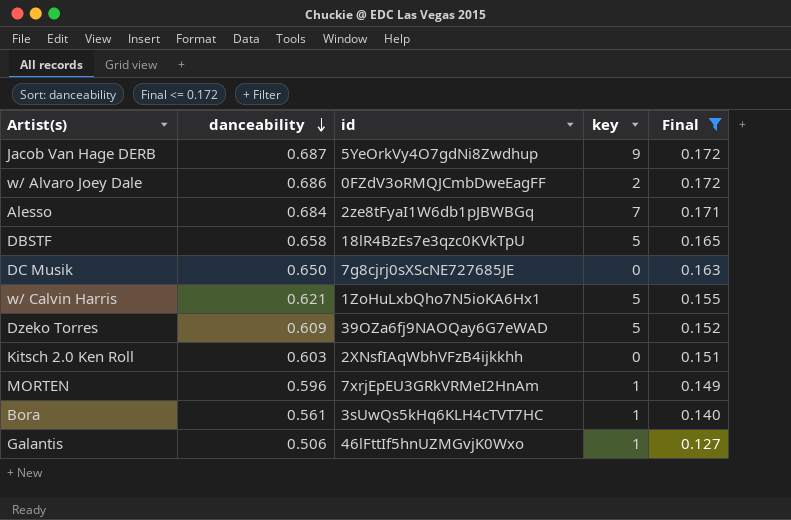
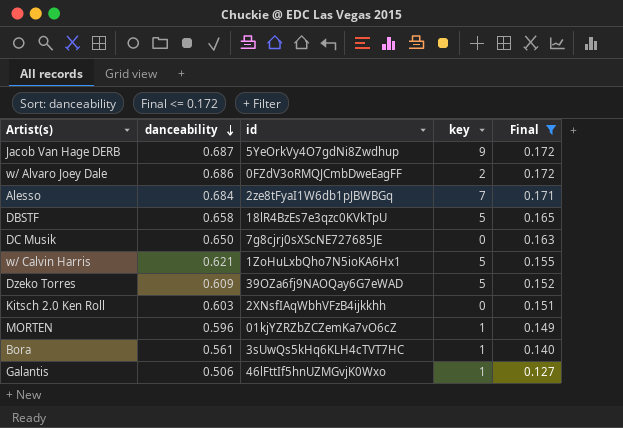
MORTEN | id: 7xrjEpEU3GRkVRMeI2HnAm -> 01kjYZRZbZCZemKa7vO6cZ

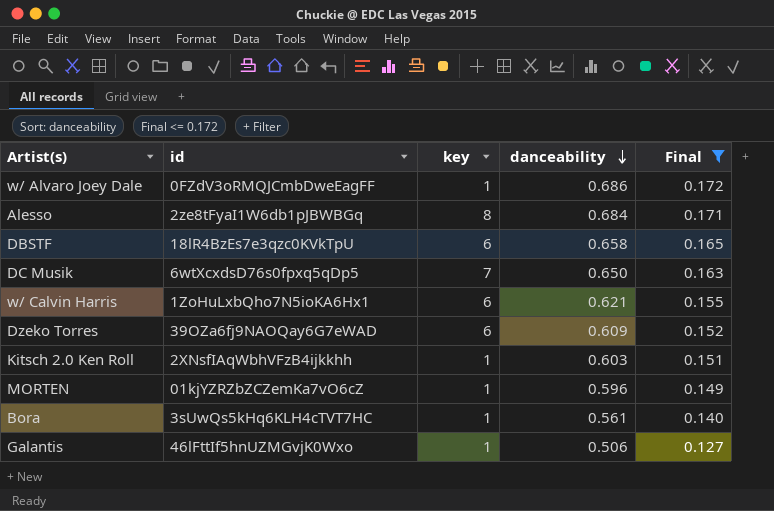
column danceability | position: 2 -> 4
row Jacob Van Hage DERB: 0.687 | 5YeOrkVy4O7gdNi8Zwdhup | 9 | 0.172 -> none
w/ Alvaro Joey Dale | key: 2 -> 1
Alesso | key: 7 -> 8
DBSTF | key: 5 -> 6
DC Musik | id: 7g8cjrj0sXScNE727685JE -> 6wtXcxdsD76s0fpxq5qDp5
DC Musik | key: 0 -> 7
w/ Calvin Harris | key: 5 -> 6
Dzeko Torres | key: 5 -> 6
Kitsch 2.0 Ken Roll | key: 0 -> 1

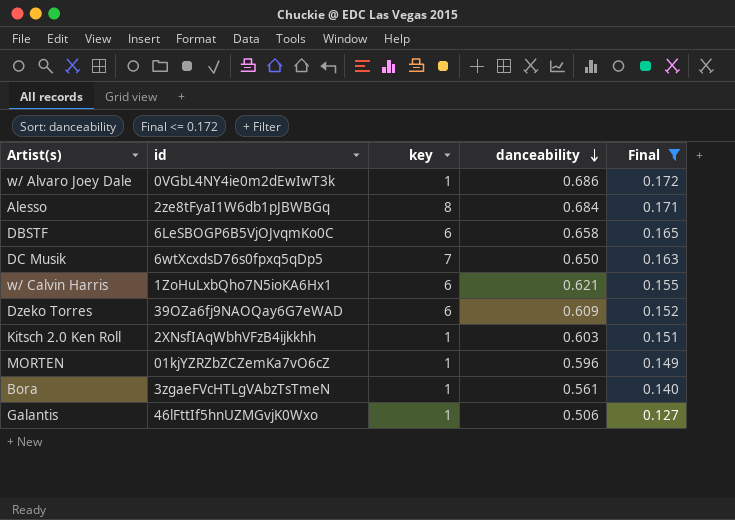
w/ Alvaro Joey Dale | id: 0FZdV3oRMQJCmbDweEagFF -> 0VGbL4NY4ie0m2dEwIwT3k
DBSTF | id: 18lR4BzEs7e3qzc0KVkTpU -> 6LeSBOGP6B5VjOJvqmKo0C
Bora | id: 3sUwQs5kHq6KLH4cTVT7HC -> 3zgaeFVcHTLgVAbzTsTmeN

